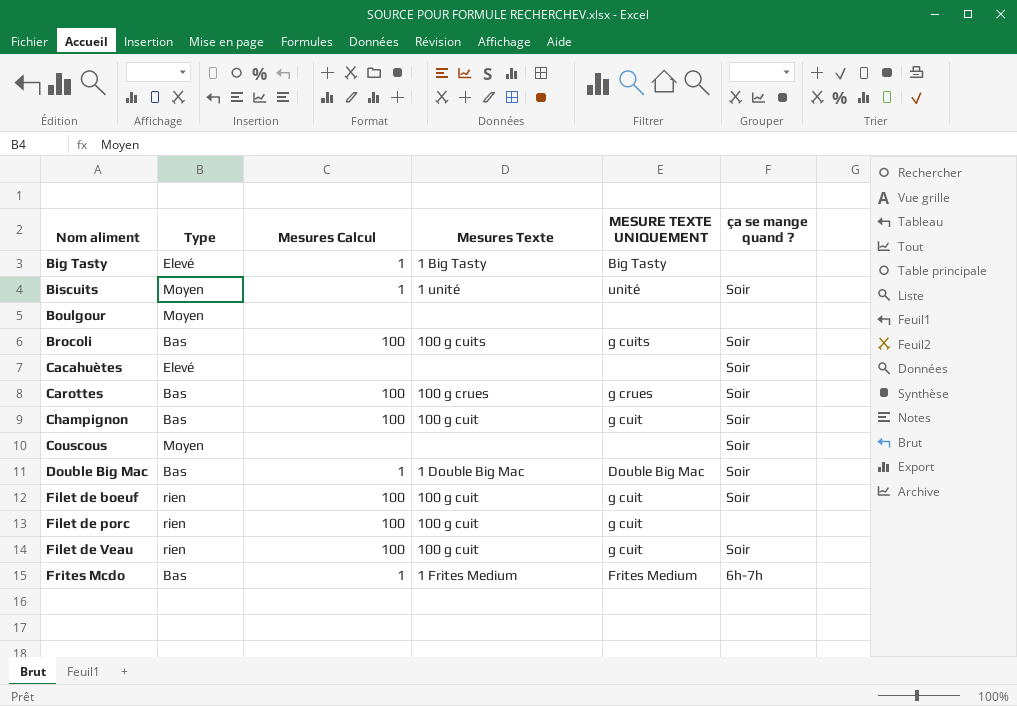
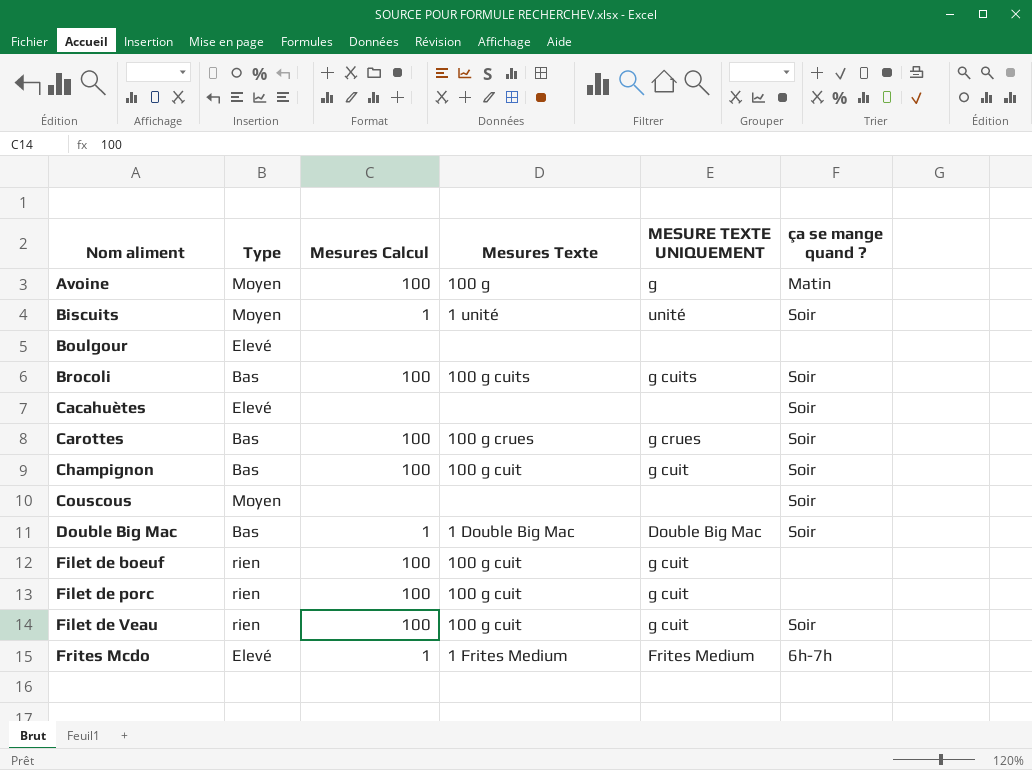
row Big Tasty: Elevé | 1 | 1 Big Tasty | Big Tasty | none -> none
row Avoine: none -> Moyen | 100 | 100 g | g | Matin
Boulgour | Type: Moyen -> Elevé
Filet de boeuf | ça se mange quand ?: Soir -> none
Frites Mcdo | Type: Bas -> Elevé

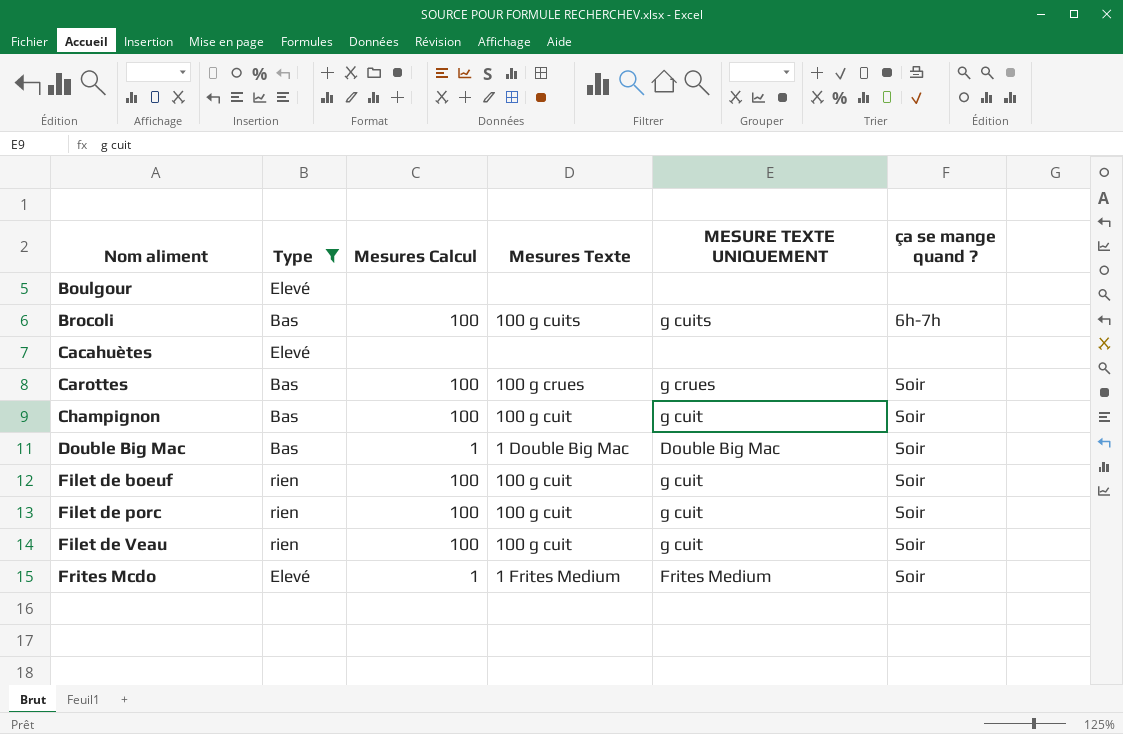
filter: none -> Type != Moyen
Brocoli | ça se mange quand ?: Soir -> 6h-7h
Cacahuètes | ça se mange quand ?: Soir -> none
Filet de boeuf | ça se mange quand ?: none -> Soir
Filet de porc | ça se mange quand ?: none -> Soir
Frites Mcdo | ça se mange quand ?: 6h-7h -> Soir

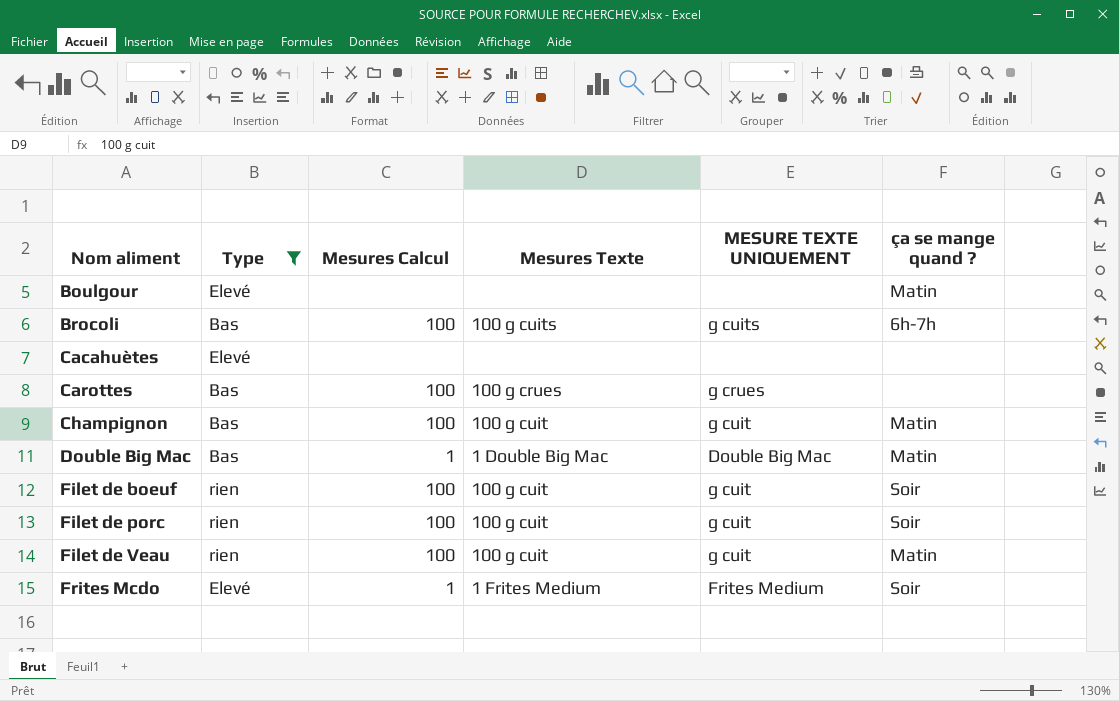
Boulgour | ça se mange quand ?: none -> Matin
Carottes | ça se mange quand ?: Soir -> none
Champignon | ça se mange quand ?: Soir -> Matin
Double Big Mac | ça se mange quand ?: Soir -> Matin
Filet de Veau | ça se mange quand ?: Soir -> Matin

